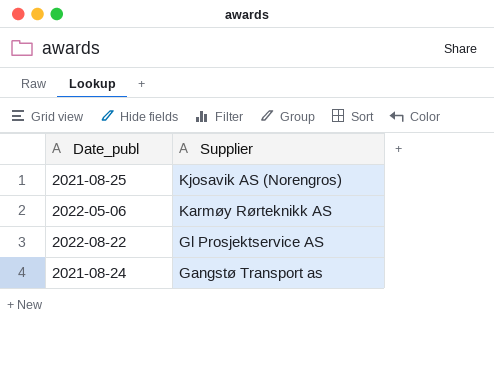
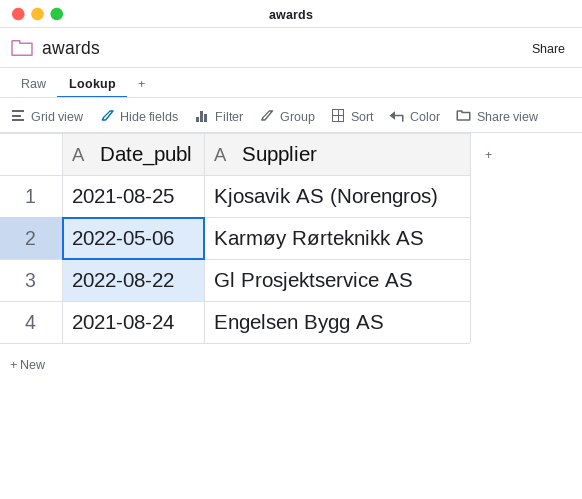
2021-08-24 | Supplier: Gangstø Transport as -> Engelsen Bygg AS

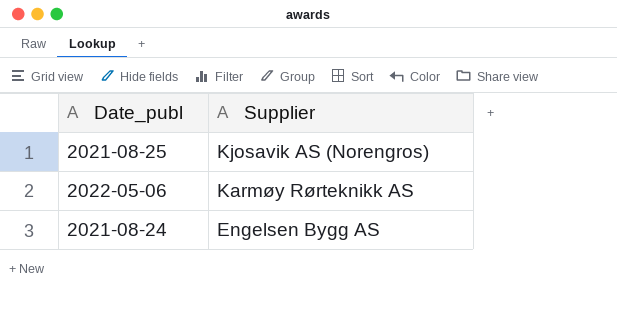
row 2022-08-22: Gl Prosjektservice AS -> none

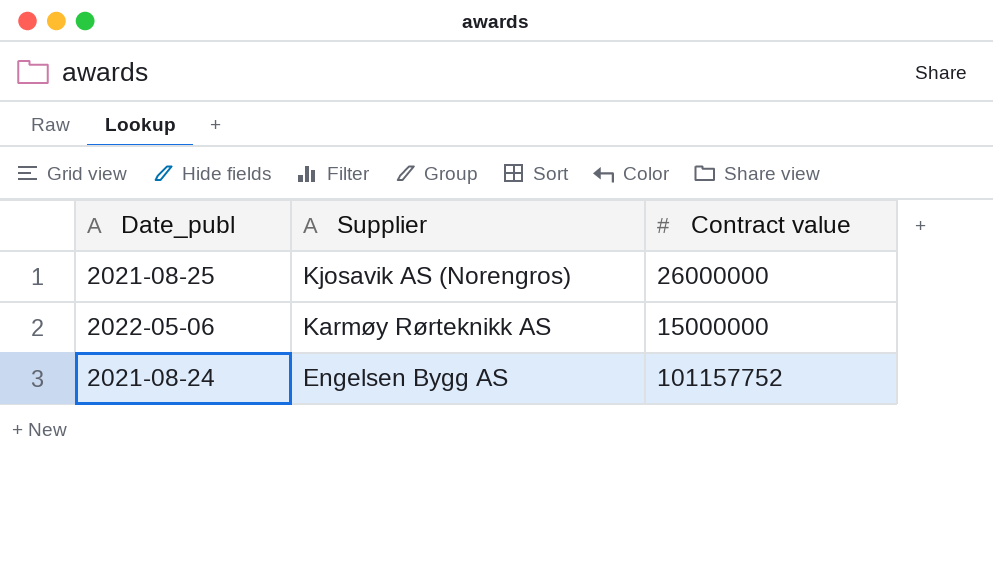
column Contract value | position: none -> 3

